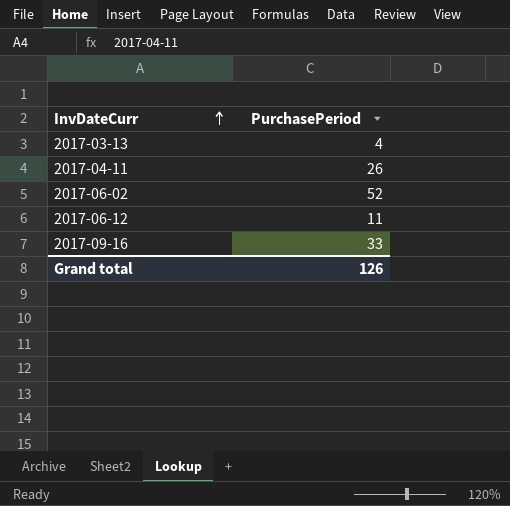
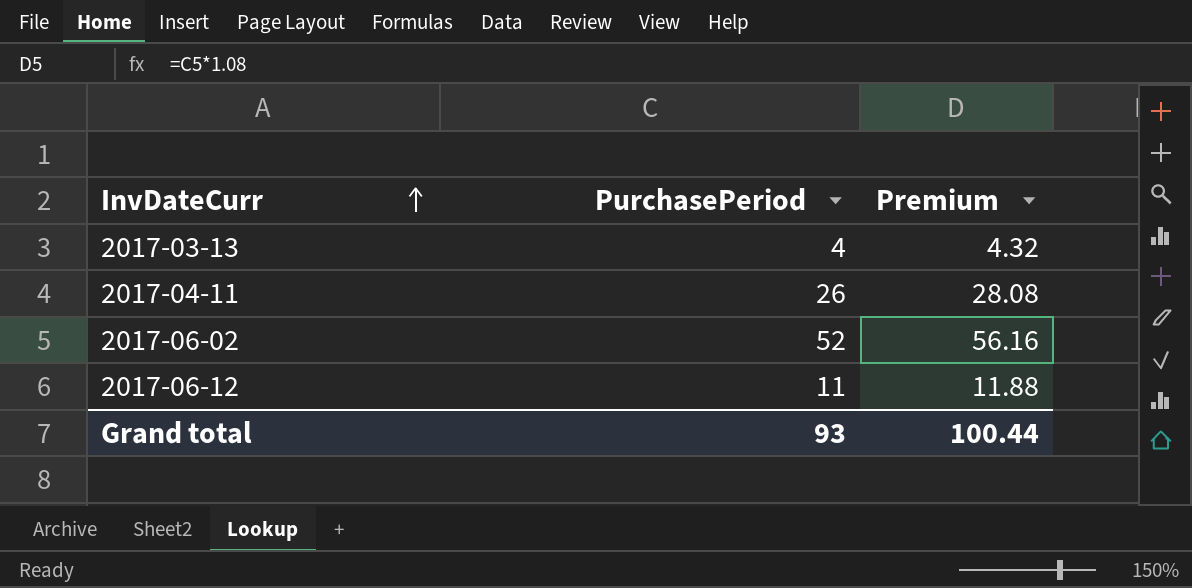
column Premium | formula: none -> [PurchasePeriod] * 1.08
row 2017-09-16: 33 -> none
Grand total | PurchasePeriod: 126 -> 93

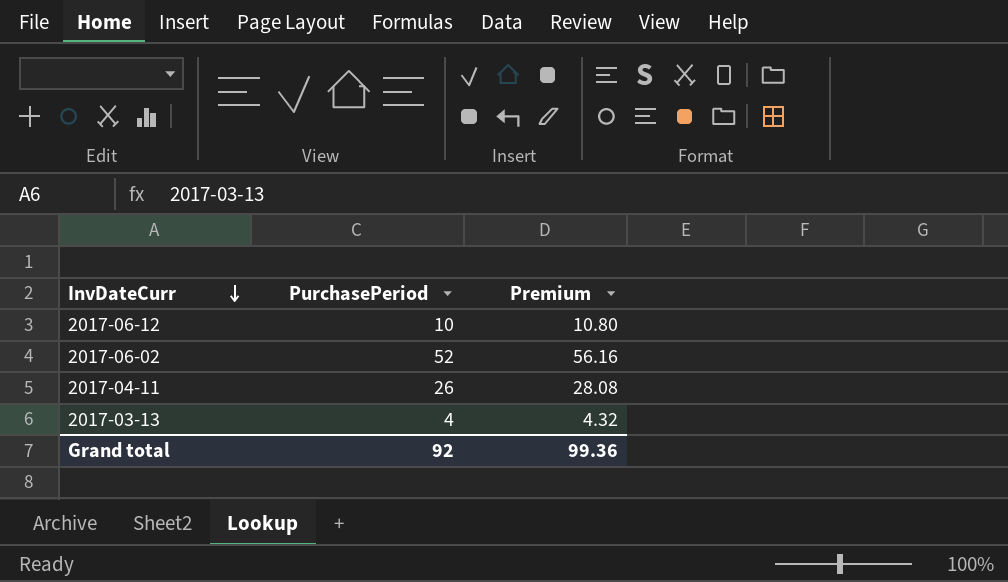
row order: InvDateCurr ascending -> InvDateCurr descending
2017-06-12 | PurchasePeriod: 11 -> 10
2017-06-12 | Premium: 11.88 -> 10.80
Grand total | PurchasePeriod: 93 -> 92
Grand total | Premium: 100.44 -> 99.36

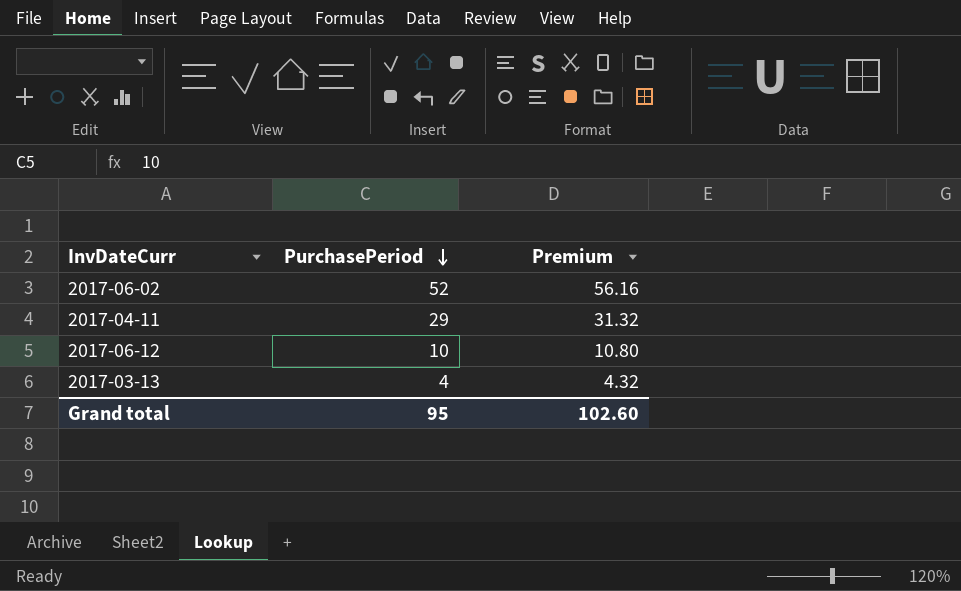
row order: InvDateCurr descending -> PurchasePeriod descending
2017-04-11 | PurchasePeriod: 26 -> 29
2017-04-11 | Premium: 28.08 -> 31.32
Grand total | PurchasePeriod: 92 -> 95
Grand total | Premium: 99.36 -> 102.60

